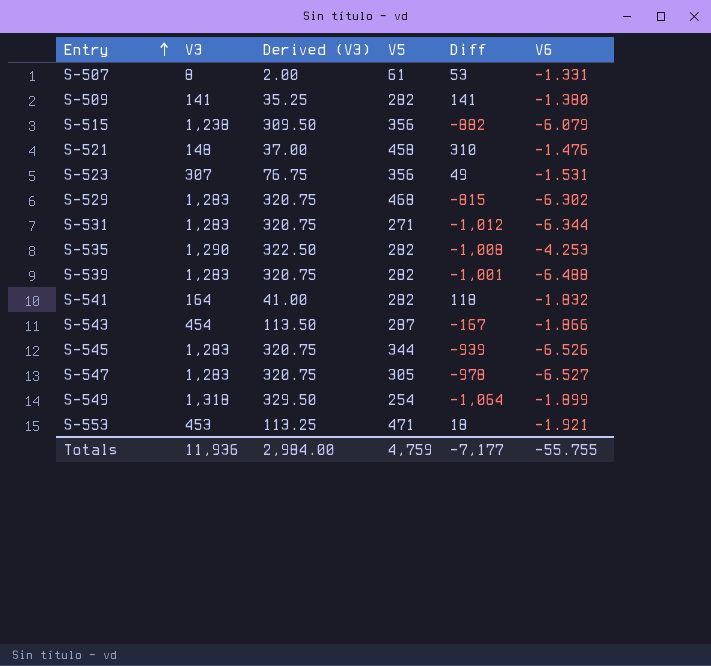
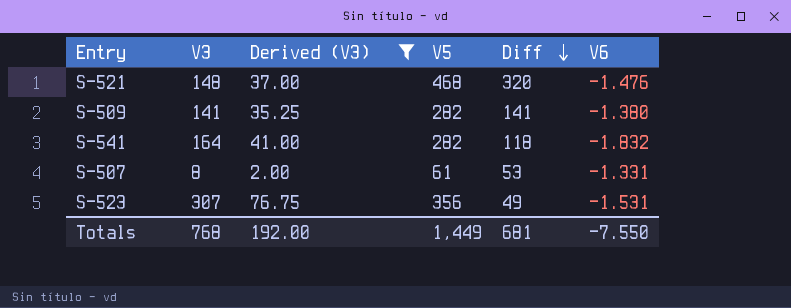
filter: none -> Derived (V3) <= 76.75
row order: Entry ascending -> Diff descending
S-521 | V5: 458 -> 468
S-521 | Diff: 310 -> 320
Totals | V3: 11,936 -> 768
Totals | Derived (V3): 2,984.00 -> 192.00
Totals | V5: 4,759 -> 1,449
Totals | Diff: -7,177 -> 681
Totals | V6: -55.755 -> -7.550

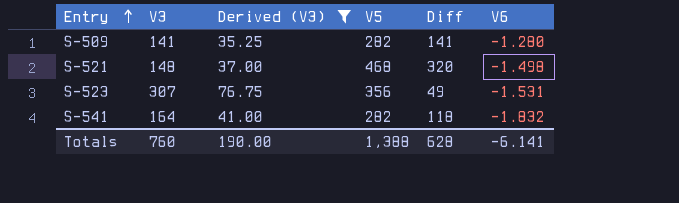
row order: Diff descending -> Entry ascending
row S-507: 8 | 2.00 | 61 | 53 | -1.331 -> none
S-509 | V6: -1.380 -> -1.280
S-521 | V6: -1.476 -> -1.498
Totals | V3: 768 -> 760
Totals | Derived (V3): 192.00 -> 190.00
Totals | V5: 1,449 -> 1,388
Totals | Diff: 681 -> 628
Totals | V6: -7.550 -> -6.141

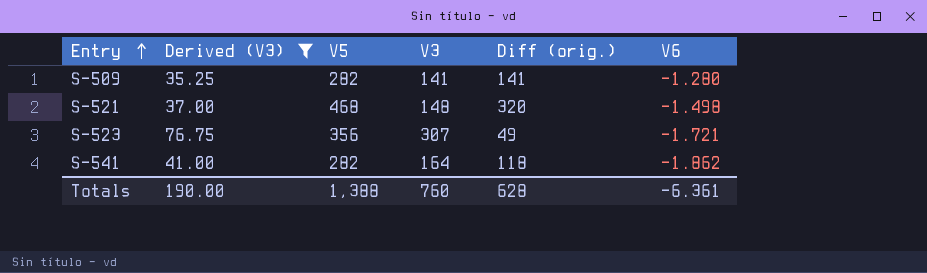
column V3 | position: 2 -> 4
column name: Diff -> Diff (orig.)
S-523 | V6: -1.531 -> -1.721
S-541 | V6: -1.832 -> -1.862
Totals | V6: -6.141 -> -6.361

